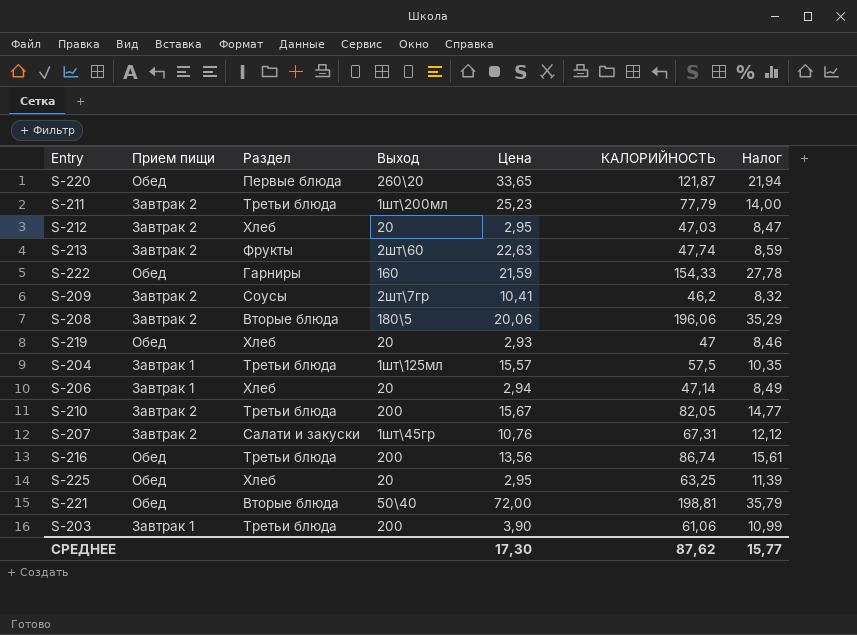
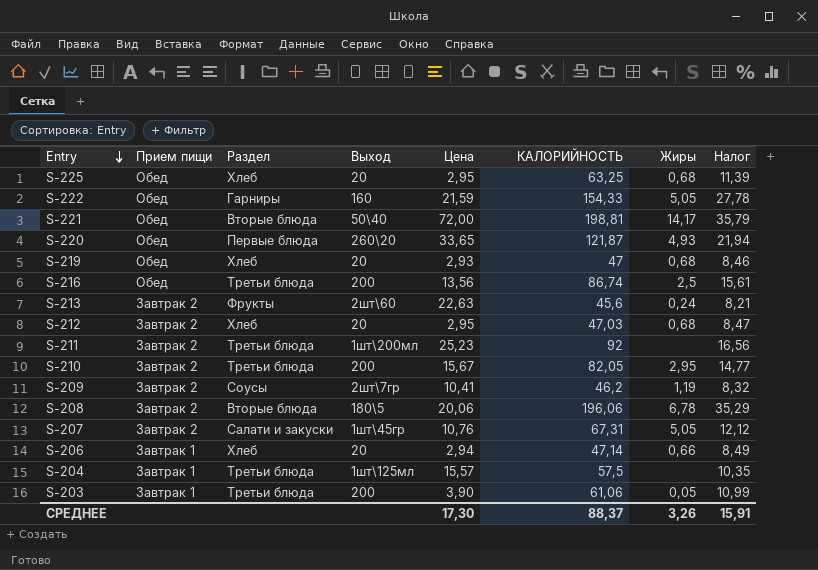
row order: none -> Entry descending
column Жиры | position: none -> 7
S-213 | КАЛОРИЙНОСТЬ: 47,74 -> 45,6
S-213 | Налог: 8,59 -> 8,21
S-211 | КАЛОРИЙНОСТЬ: 77,79 -> 92
S-211 | Налог: 14,00 -> 16,56
СРЕДНЕЕ | КАЛОРИЙНОСТЬ: 87,62 -> 88,37
СРЕДНЕЕ | Налог: 15,77 -> 15,91

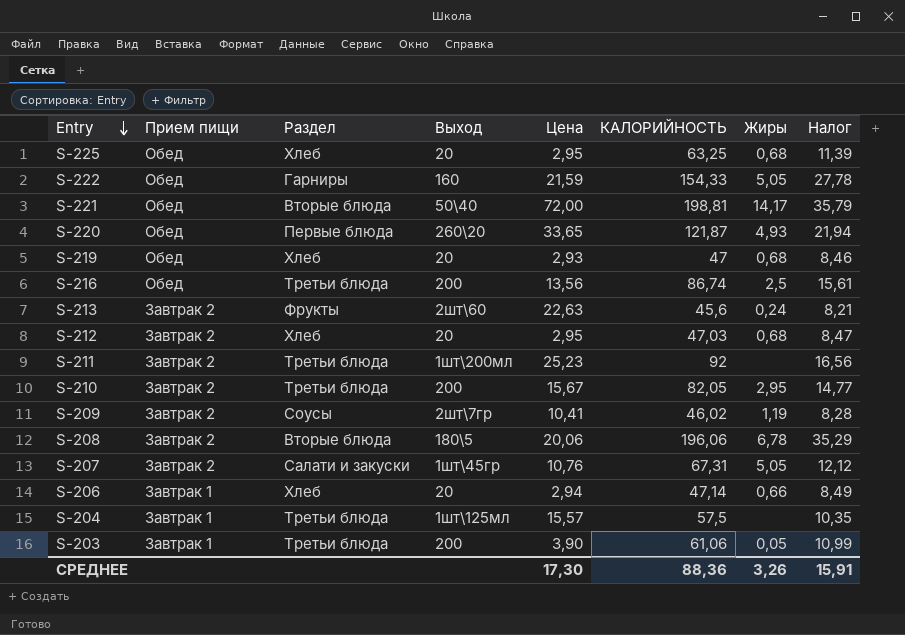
S-209 | КАЛОРИЙНОСТЬ: 46,2 -> 46,02
S-209 | Налог: 8,32 -> 8,28
СРЕДНЕЕ | КАЛОРИЙНОСТЬ: 88,37 -> 88,36

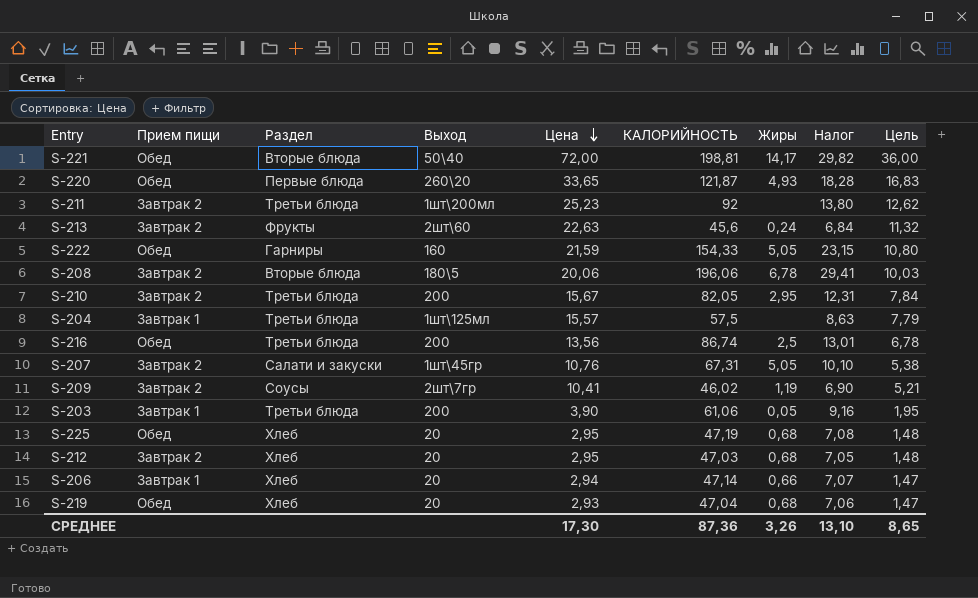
row order: Entry descending -> Цена descending
column Налог | formula: [КАЛОРИЙНОСТЬ] * 0,18 -> [КАЛОРИЙНОСТЬ] * 0,15
column Цель | formula: none -> [Цена] * 0,5
S-225 | КАЛОРИЙНОСТЬ: 63,25 -> 47,19
S-219 | КАЛОРИЙНОСТЬ: 47 -> 47,04
СРЕДНЕЕ | КАЛОРИЙНОСТЬ: 88,36 -> 87,36
СРЕДНЕЕ | Налог: 15,91 -> 13,10

